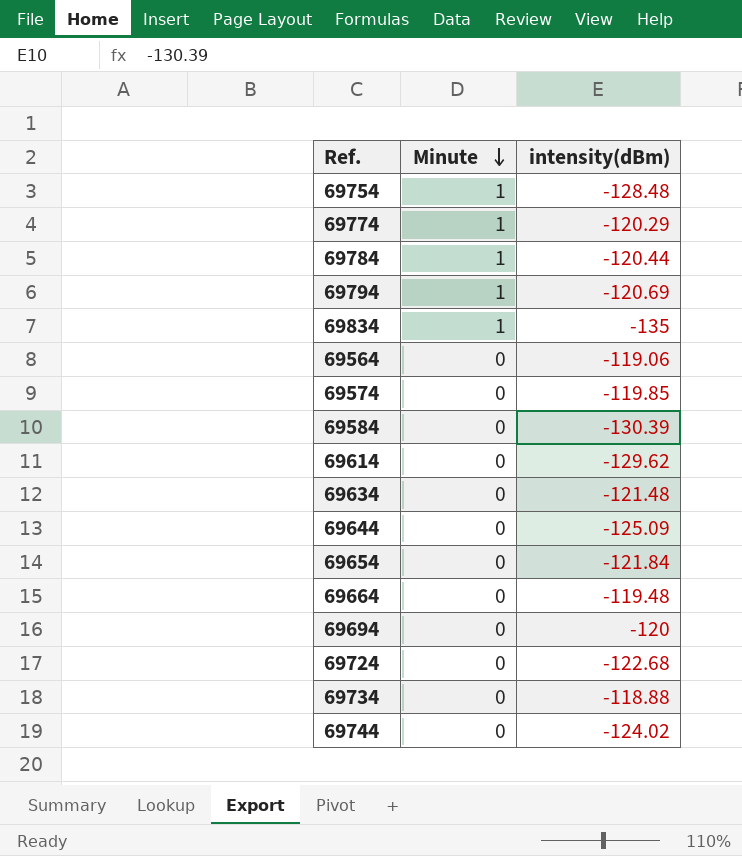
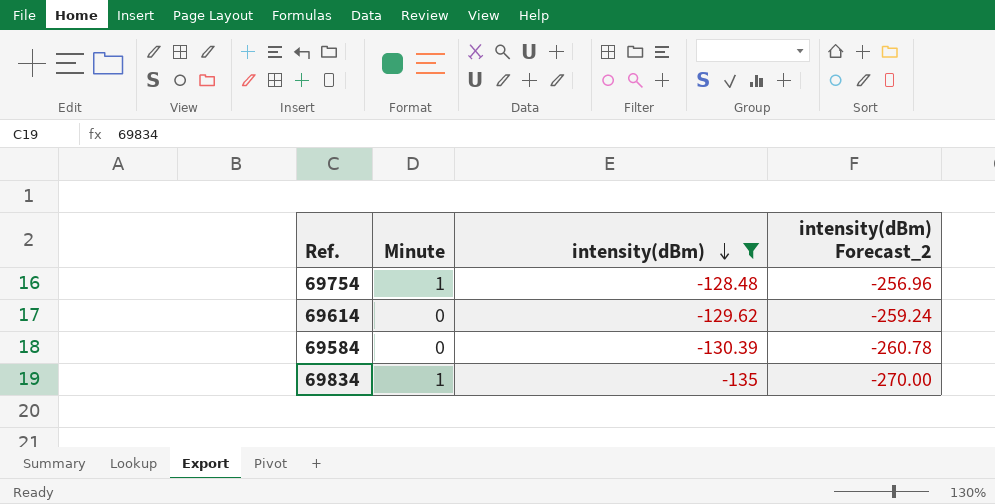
filter: none -> intensity(dBm) <= -128.48
row order: Minute descending -> intensity(dBm) descending
column intensity(dBm) Forecast_2 | formula: none -> [intensity(dBm)] * 2

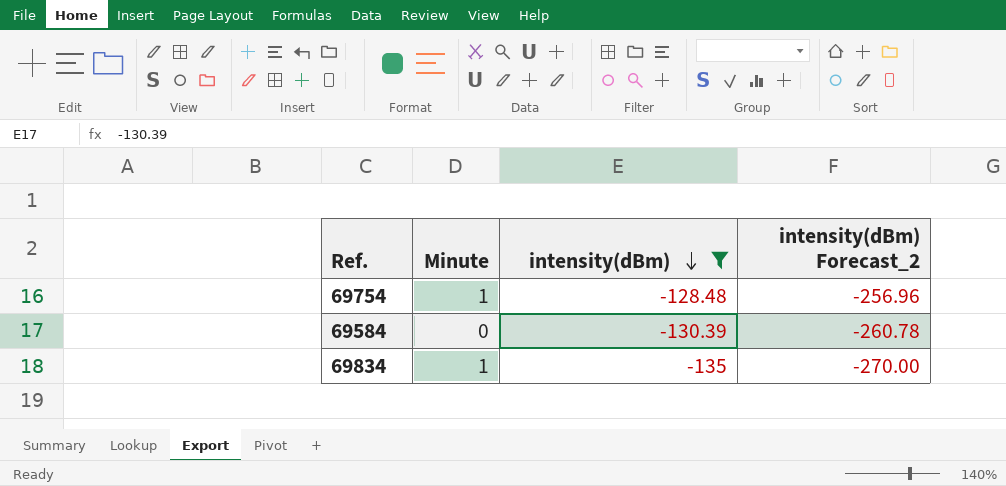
row 69614: 0 | -129.62 | -259.24 -> none

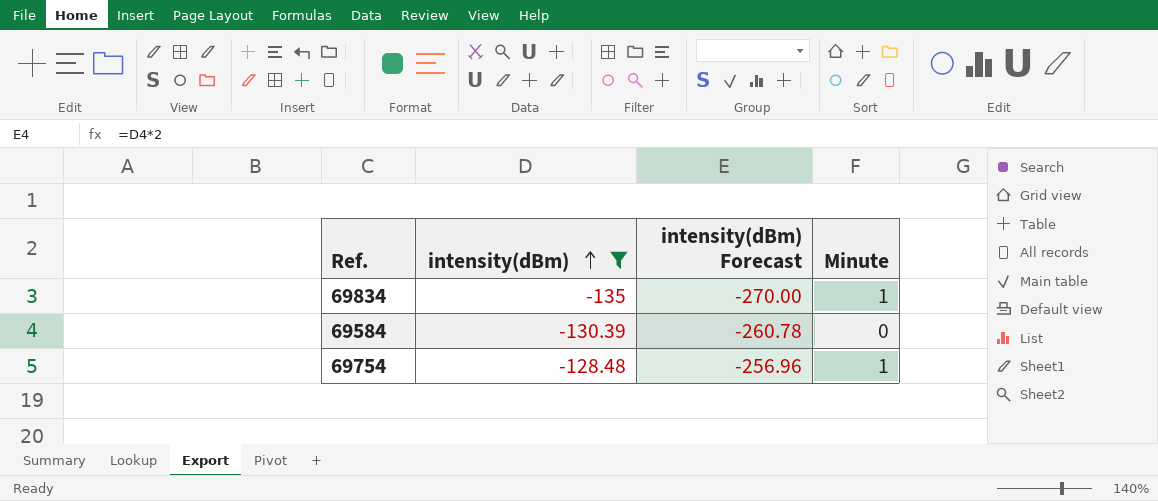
row order: intensity(dBm) descending -> intensity(dBm) ascending
column name: intensity(dBm) Forecast_2 -> intensity(dBm) Forecast
column Minute | position: 2 -> 4

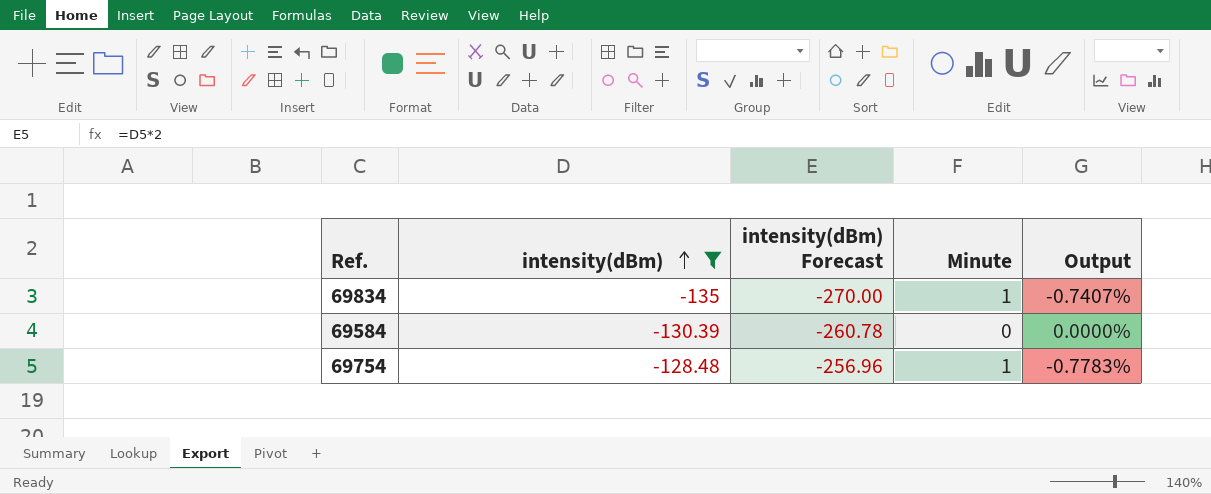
column Output | formula: none -> [Minute] / [intensity(dBm)]

